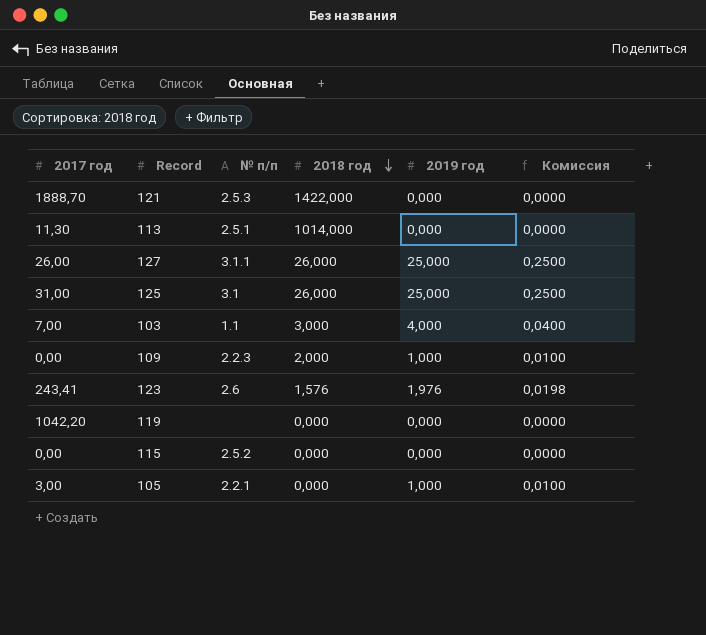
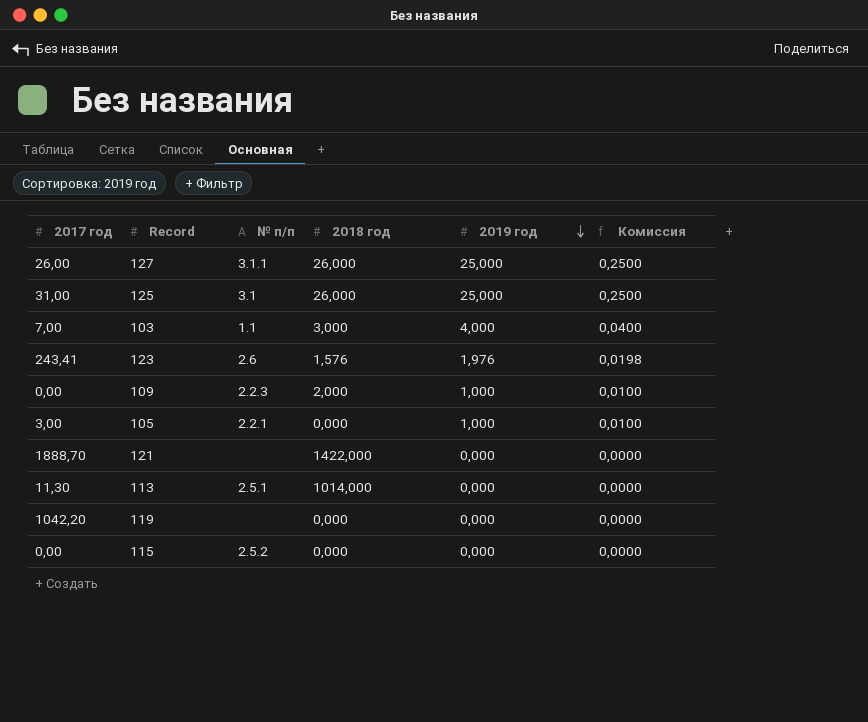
row order: 2018 год descending -> 2019 год descending
121 | № п/п: 2.5.3 -> none

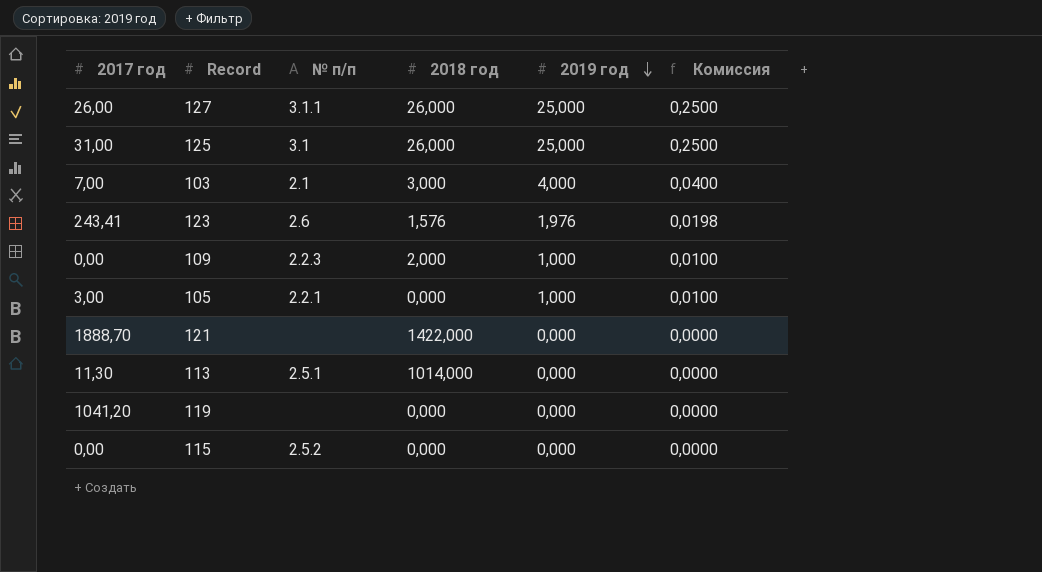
103 | № п/п: 1.1 -> 2.1
119 | 2017 год: 1042,20 -> 1041,20

